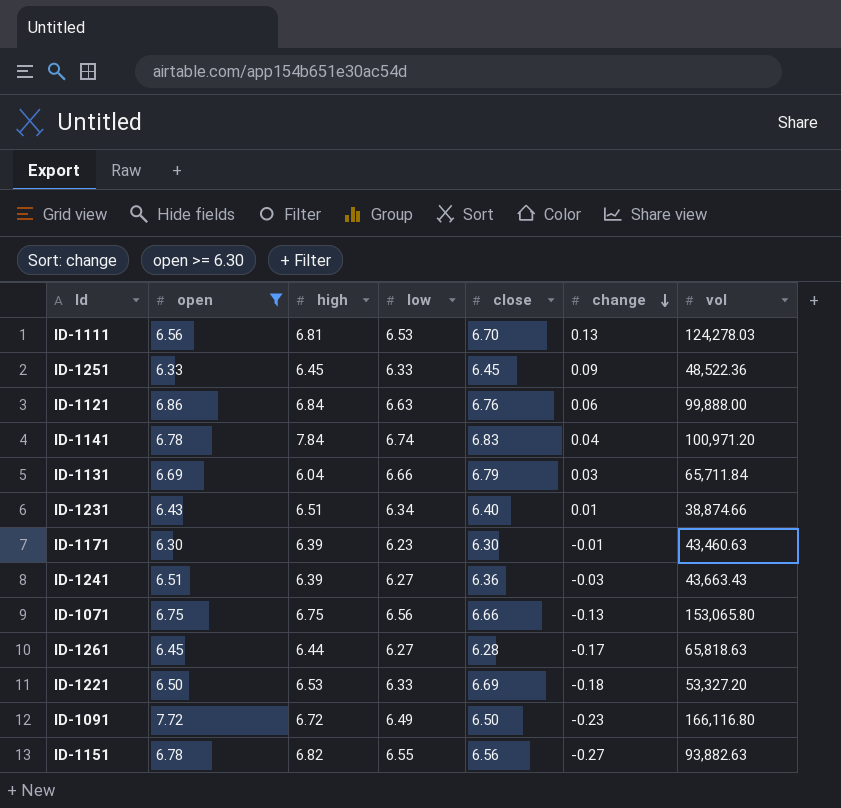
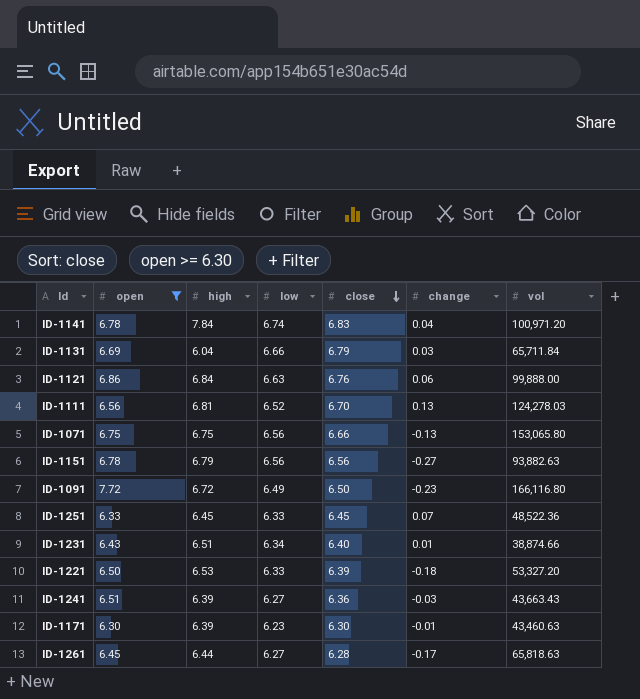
row order: change descending -> close descending
ID-1111 | low: 6.53 -> 6.52
ID-1151 | high: 6.82 -> 6.79
ID-1151 | low: 6.55 -> 6.56
ID-1251 | change: 0.09 -> 0.07
ID-1221 | close: 6.69 -> 6.39

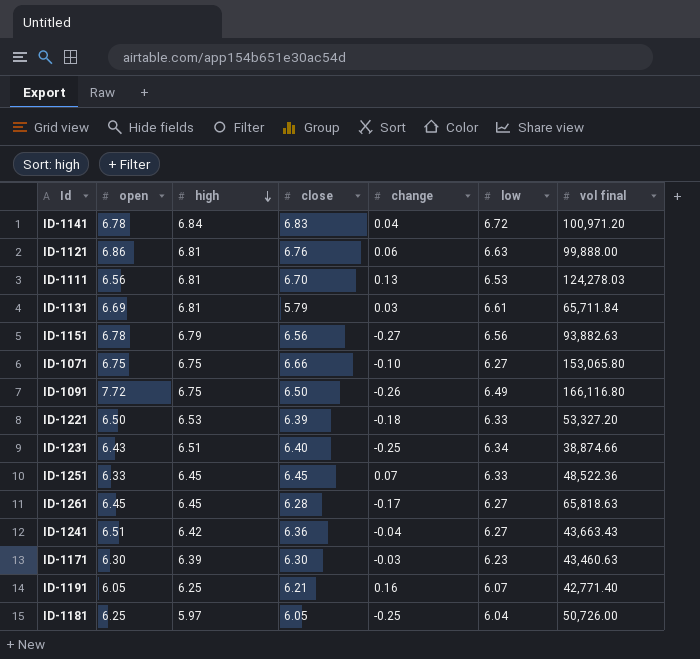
filter: open >= 6.30 -> none
row order: close descending -> high descending
column low | position: 4 -> 6
column name: vol -> vol final
ID-1141 | high: 7.84 -> 6.84
ID-1141 | low: 6.74 -> 6.72
ID-1121 | high: 6.84 -> 6.81
ID-1111 | low: 6.52 -> 6.53
ID-1131 | high: 6.04 -> 6.81
ID-1131 | close: 6.79 -> 5.79
ID-1131 | low: 6.66 -> 6.61
ID-1071 | change: -0.13 -> -0.10
ID-1071 | low: 6.56 -> 6.27
ID-1091 | high: 6.72 -> 6.75
ID-1091 | change: -0.23 -> -0.26
ID-1231 | change: 0.01 -> -0.25
ID-1261 | high: 6.44 -> 6.45
ID-1241 | high: 6.39 -> 6.42
ID-1241 | change: -0.03 -> -0.04
ID-1171 | change: -0.01 -> -0.03

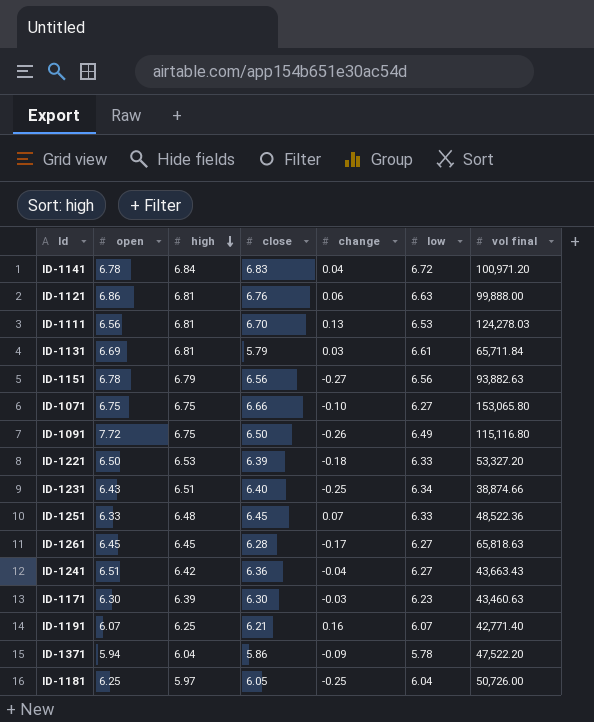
ID-1091 | vol final: 166,116.80 -> 115,116.80
ID-1251 | high: 6.45 -> 6.48
ID-1191 | open: 6.05 -> 6.07
row ID-1371: none -> 5.94 | 6.04 | 5.86 | -0.09 | 5.78 | 47,522.20

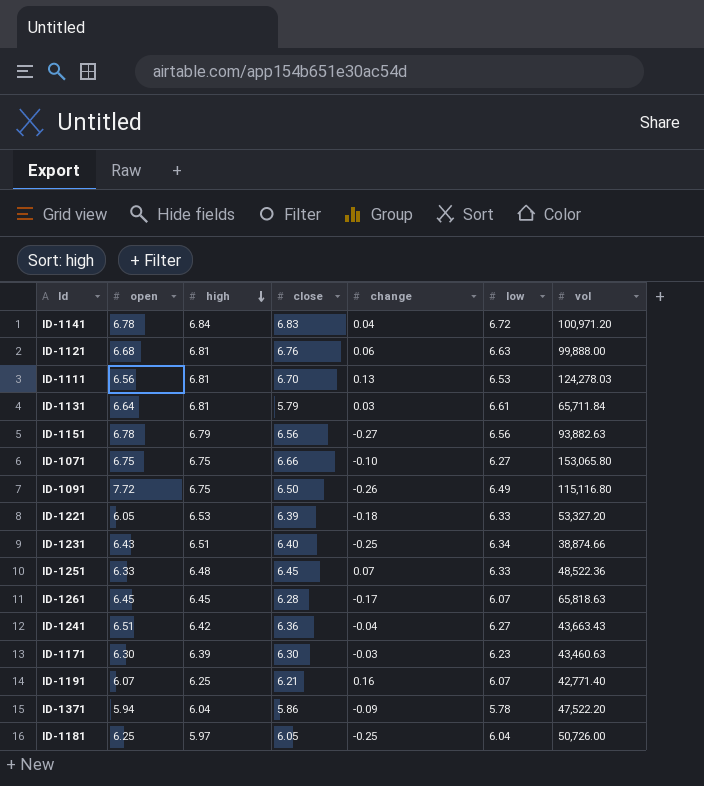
column name: vol final -> vol
ID-1121 | open: 6.86 -> 6.68
ID-1131 | open: 6.69 -> 6.64
ID-1221 | open: 6.50 -> 6.05
ID-1261 | low: 6.27 -> 6.07

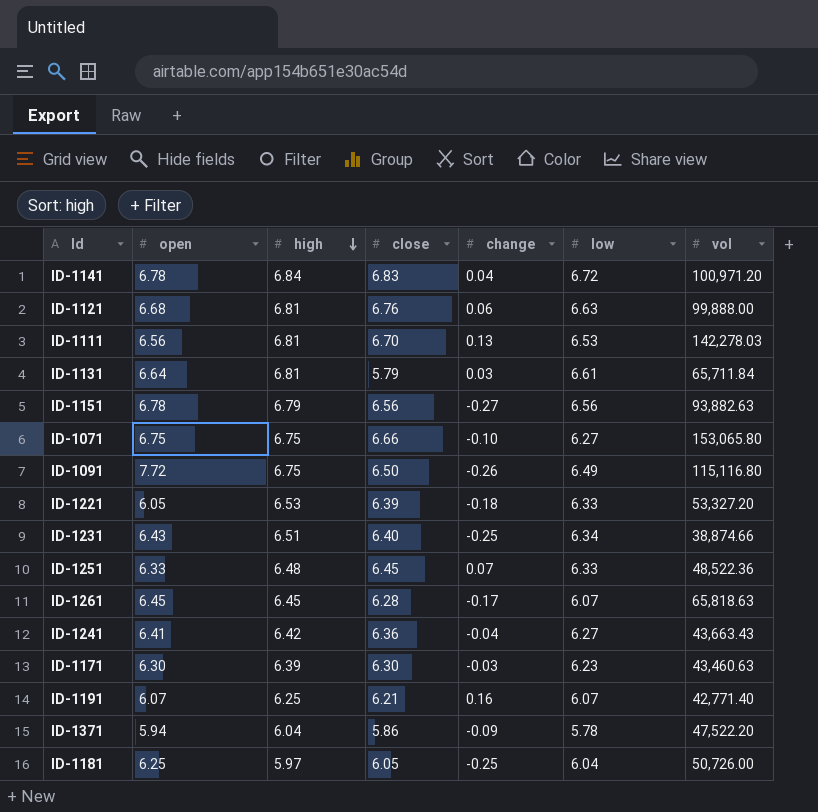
ID-1111 | vol: 124,278.03 -> 142,278.03
ID-1241 | open: 6.51 -> 6.41

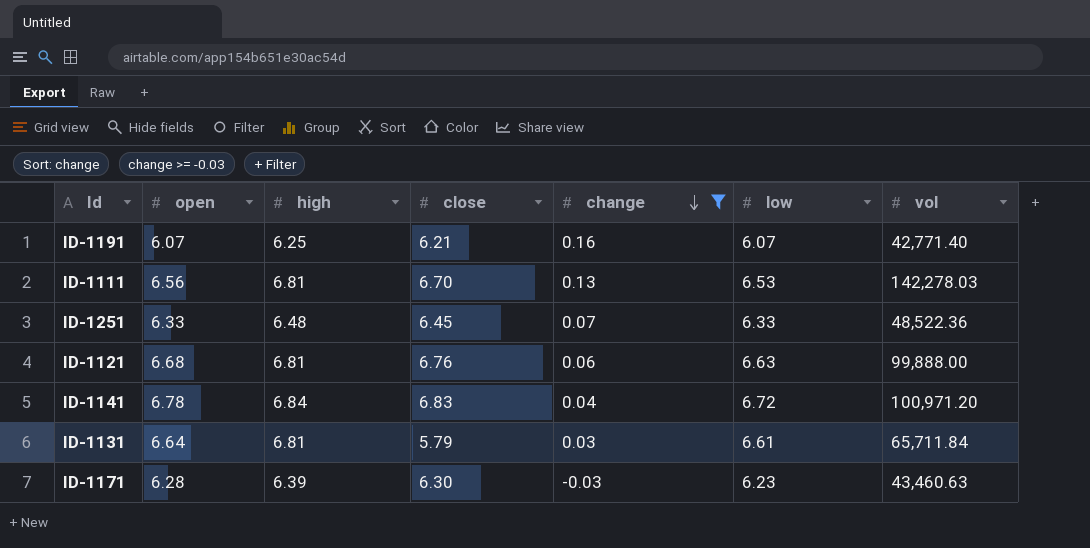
filter: none -> change >= -0.03
row order: high descending -> change descending
ID-1171 | open: 6.30 -> 6.28

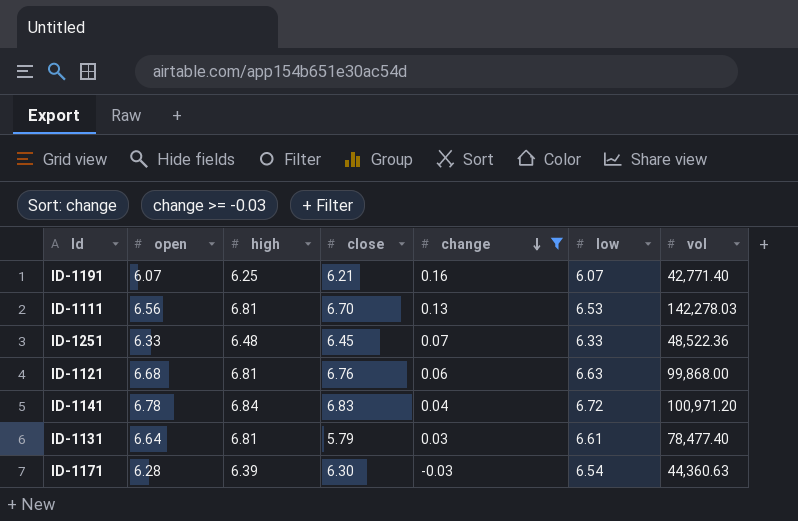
ID-1121 | vol: 99,888.00 -> 99,868.00
ID-1131 | vol: 65,711.84 -> 78,477.40
ID-1171 | low: 6.23 -> 6.54
ID-1171 | vol: 43,460.63 -> 44,360.63

